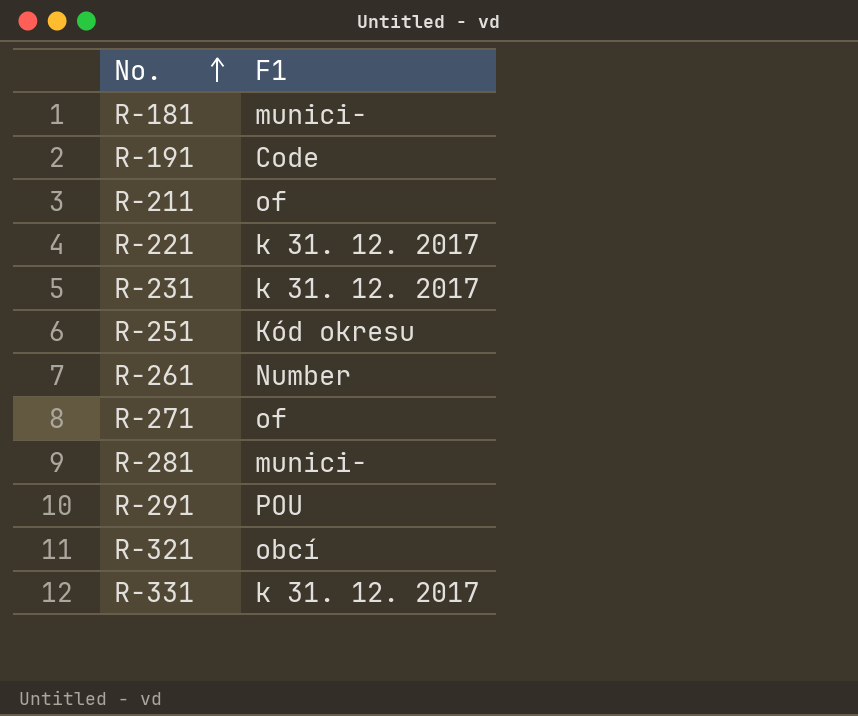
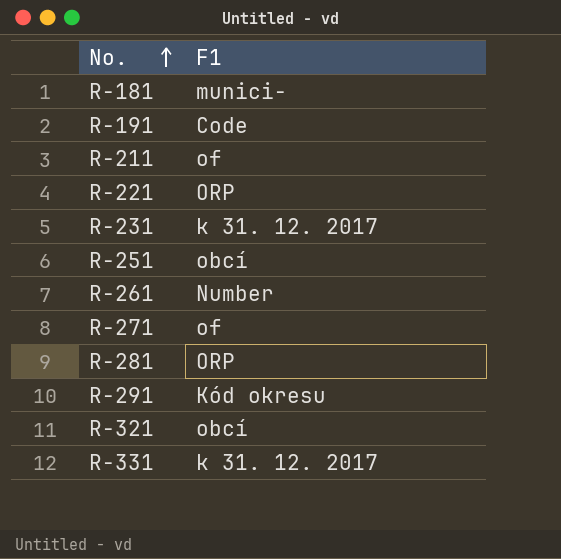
R-221 | F1: k 31. 12. 2017 -> ORP
R-251 | F1: Kód okresu -> obcí
R-281 | F1: munici- -> ORP
R-291 | F1: POU -> Kód okresu

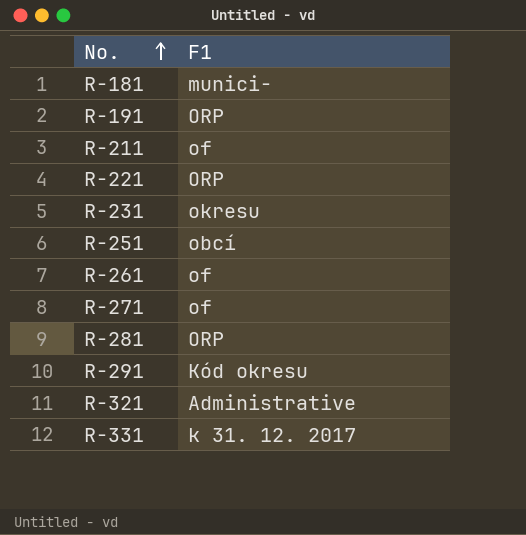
R-191 | F1: Code -> ORP
R-231 | F1: k 31. 12. 2017 -> okresu
R-261 | F1: Number -> of
R-321 | F1: obcí -> Administrative

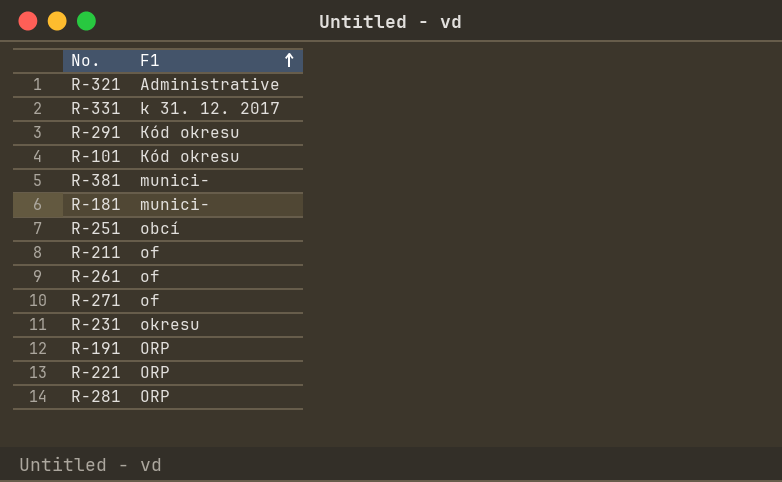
row order: No. ascending -> F1 ascending
row R-101: none -> Kód okresu
row R-381: none -> munici-

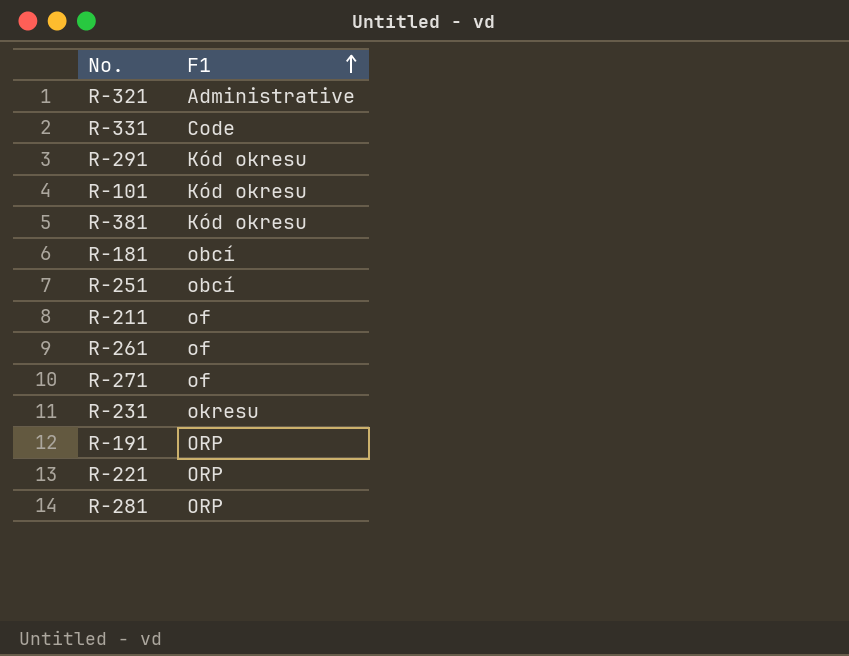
R-331 | F1: k 31. 12. 2017 -> Code
R-381 | F1: munici- -> Kód okresu
R-181 | F1: munici- -> obcí

